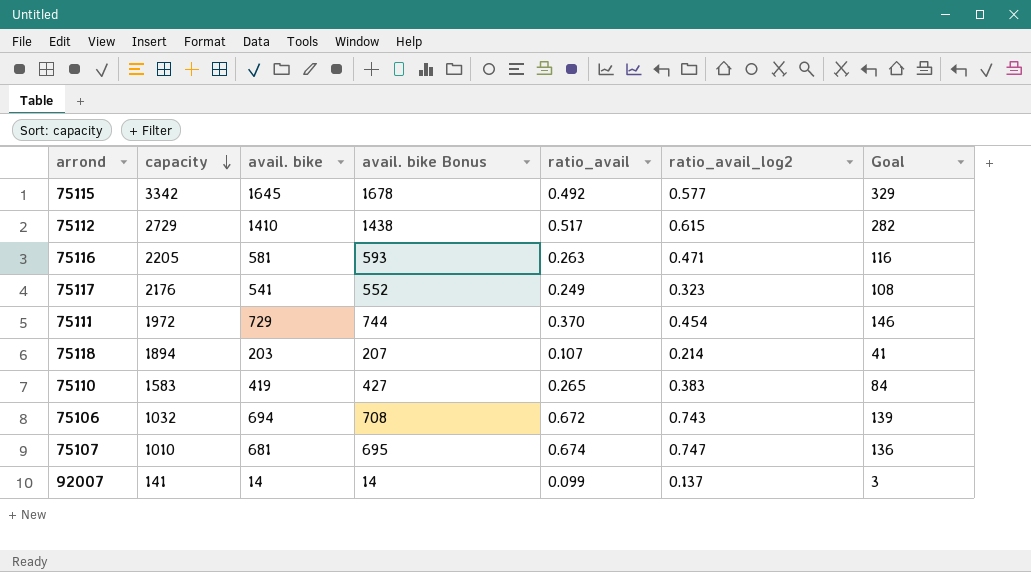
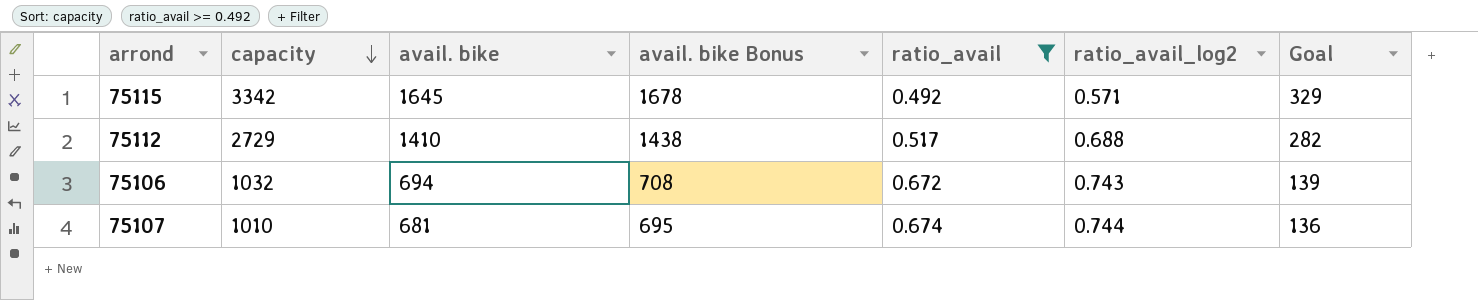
filter: none -> ratio_avail >= 0.492
75115 | ratio_avail_log2: 0.577 -> 0.571
75112 | ratio_avail_log2: 0.615 -> 0.688
75107 | ratio_avail_log2: 0.747 -> 0.744

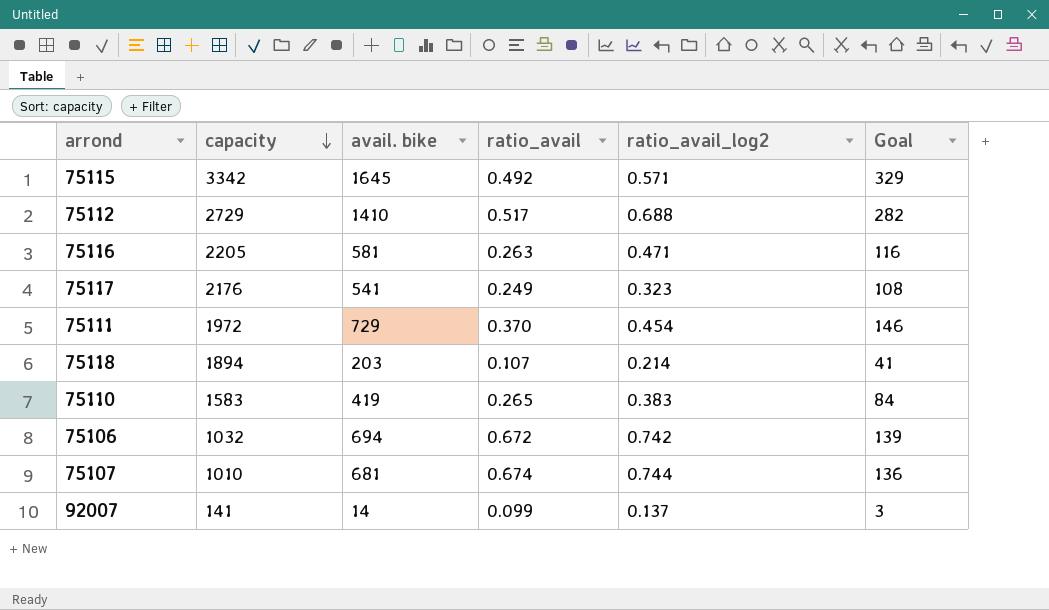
filter: ratio_avail >= 0.492 -> none
column avail. bike Bonus | formula: [avail. bike] * 1.02 -> none
75106 | ratio_avail_log2: 0.743 -> 0.742

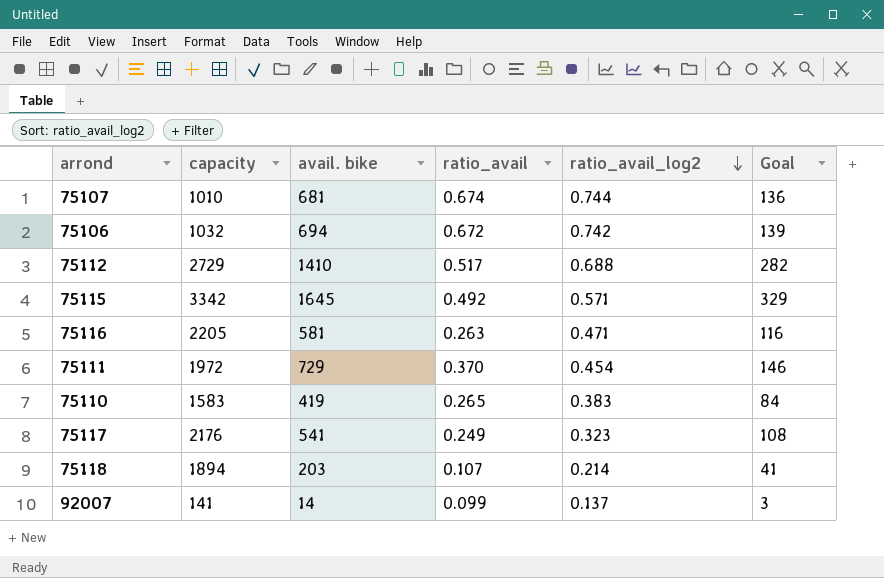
row order: capacity descending -> ratio_avail_log2 descending

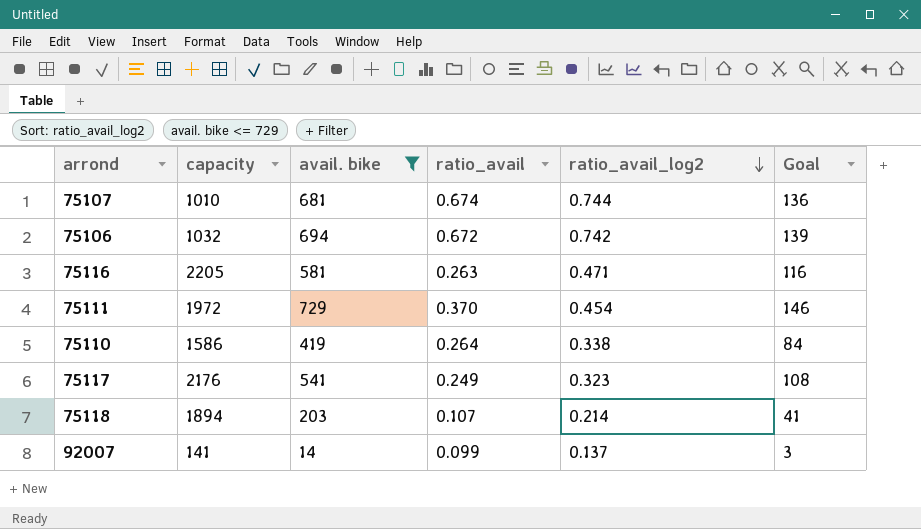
filter: none -> avail. bike <= 729
75110 | capacity: 1583 -> 1586
75110 | ratio_avail: 0.265 -> 0.264
75110 | ratio_avail_log2: 0.383 -> 0.338

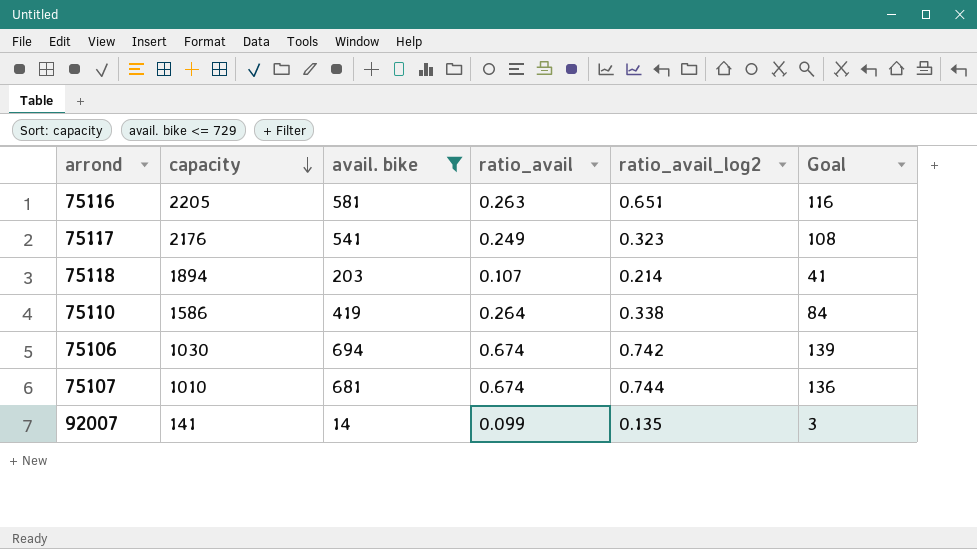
row order: ratio_avail_log2 descending -> capacity descending
row 75111: 1972 | 729 | 0.370 | 0.454 | 146 -> none
75116 | ratio_avail_log2: 0.471 -> 0.651
75106 | capacity: 1032 -> 1030
75106 | ratio_avail: 0.672 -> 0.674
92007 | ratio_avail_log2: 0.137 -> 0.135

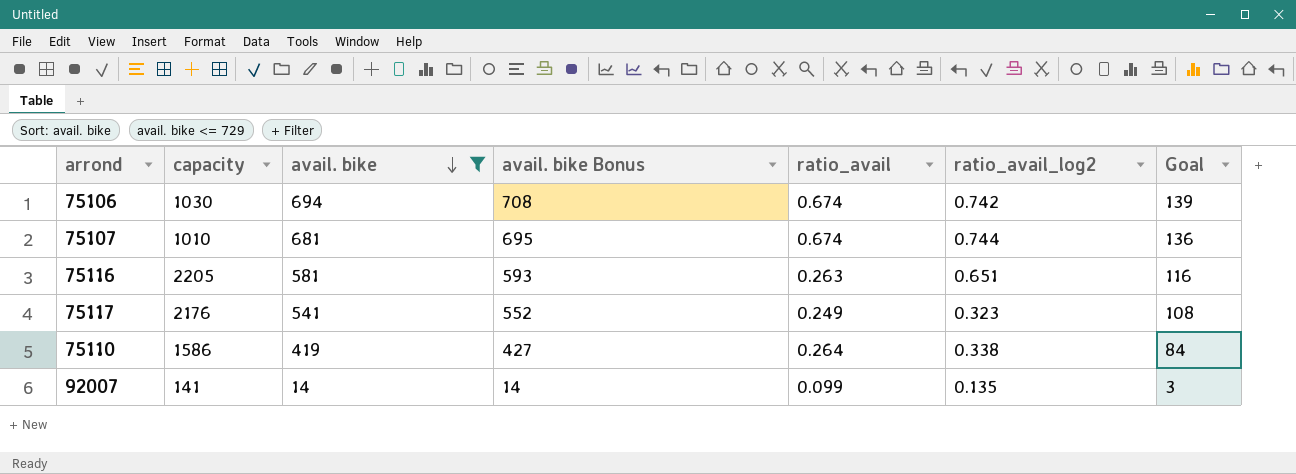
row order: capacity descending -> avail. bike descending
column avail. bike Bonus | formula: none -> [avail. bike] * 1.02
row 75118: 1894 | 203 | 0.107 | 0.214 | 41 -> none

